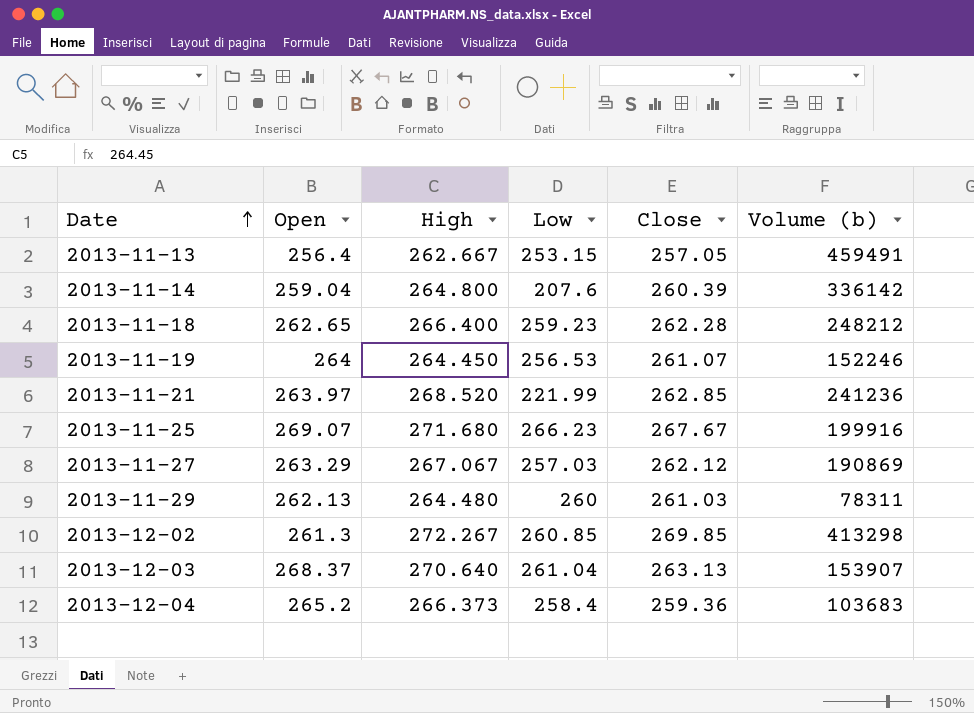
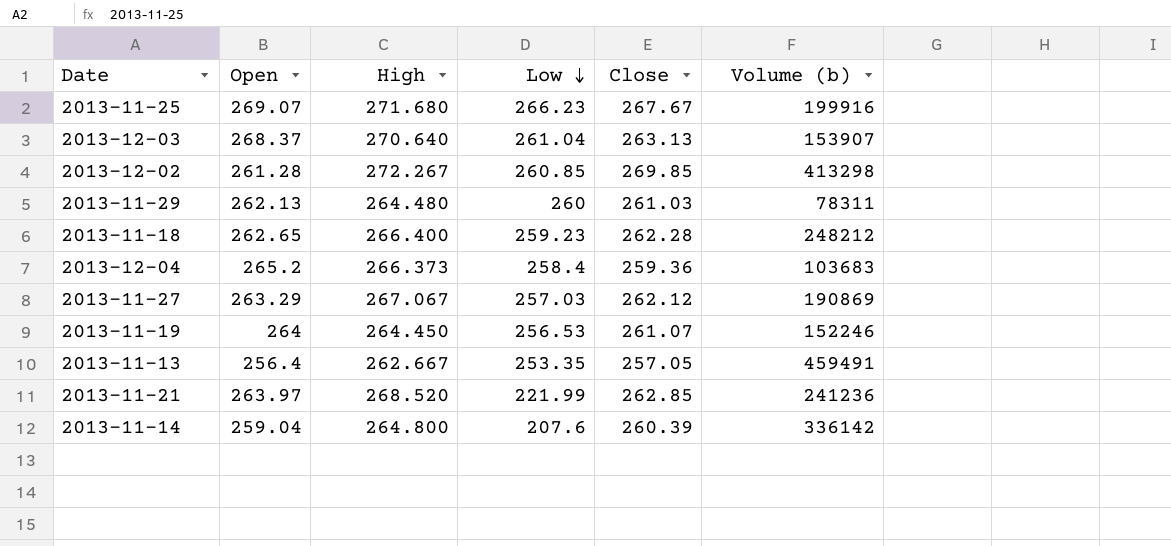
row order: Date ascending -> Low descending
2013-12-02 | Open: 261.3 -> 261.28
2013-11-13 | Low: 253.15 -> 253.35

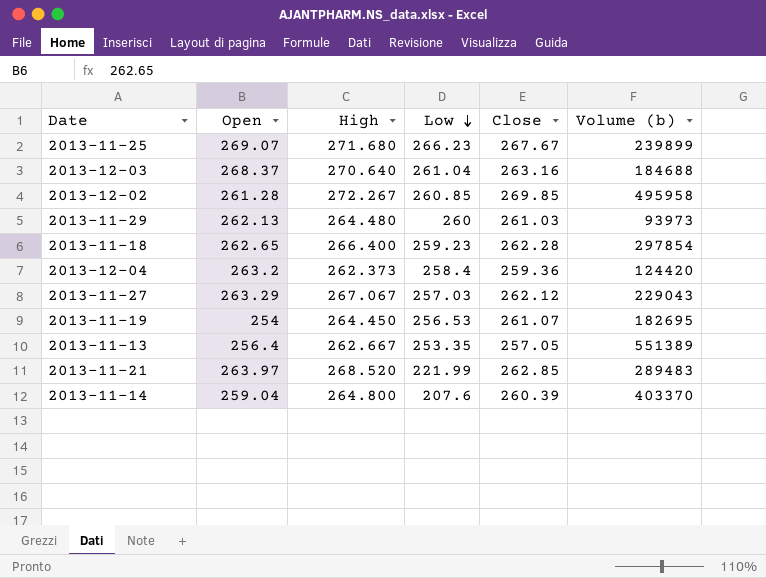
2013-11-25 | Volume (b): 199916 -> 239899
2013-12-03 | Close: 263.13 -> 263.16
2013-12-03 | Volume (b): 153907 -> 184688
2013-12-02 | Volume (b): 413298 -> 495958
2013-11-29 | Volume (b): 78311 -> 93973
2013-11-18 | Volume (b): 248212 -> 297854
2013-12-04 | Open: 265.2 -> 263.2
2013-12-04 | High: 266.373 -> 262.373
2013-12-04 | Volume (b): 103683 -> 124420
2013-11-27 | Volume (b): 190869 -> 229043
2013-11-19 | Open: 264 -> 254
2013-11-19 | Volume (b): 152246 -> 182695
2013-11-13 | Volume (b): 459491 -> 551389
2013-11-21 | Volume (b): 241236 -> 289483
2013-11-14 | Volume (b): 336142 -> 403370

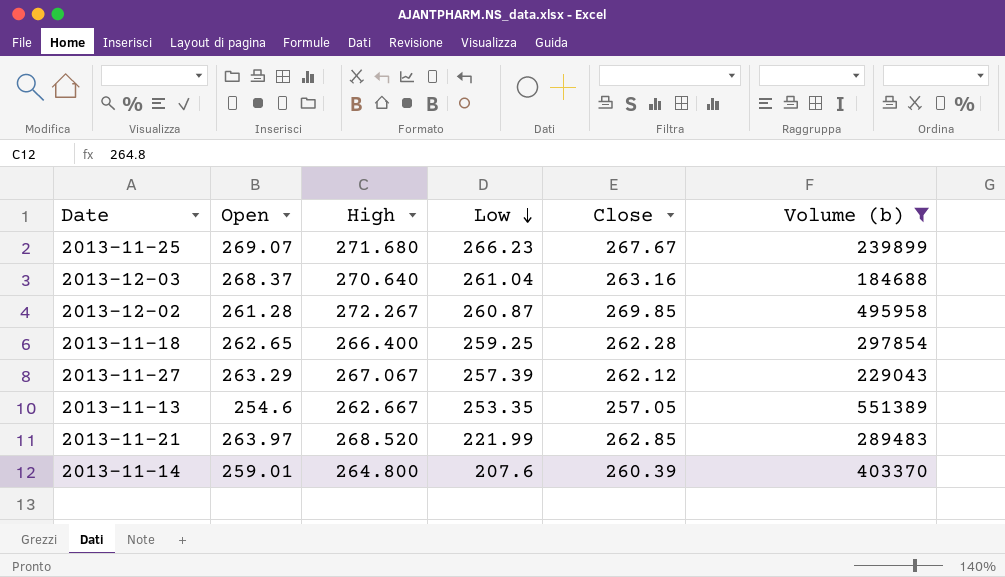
filter: none -> Volume (b) >= 184688
2013-12-02 | Low: 260.85 -> 260.87
2013-11-18 | Low: 259.23 -> 259.25
2013-11-27 | Low: 257.03 -> 257.39
2013-11-13 | Open: 256.4 -> 254.6
2013-11-14 | Open: 259.04 -> 259.01

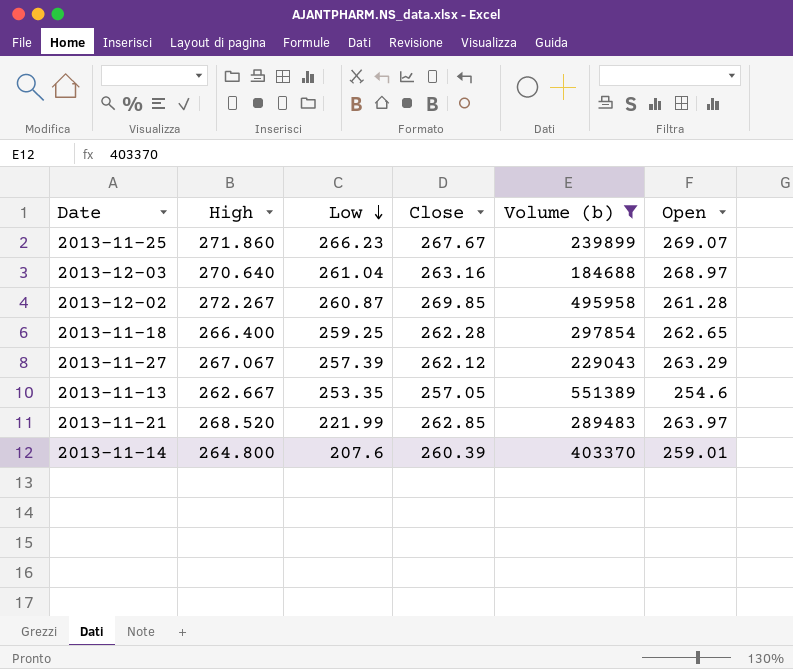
column Open | position: 2 -> 6
2013-11-25 | High: 271.680 -> 271.860
2013-12-03 | Open: 268.37 -> 268.97

